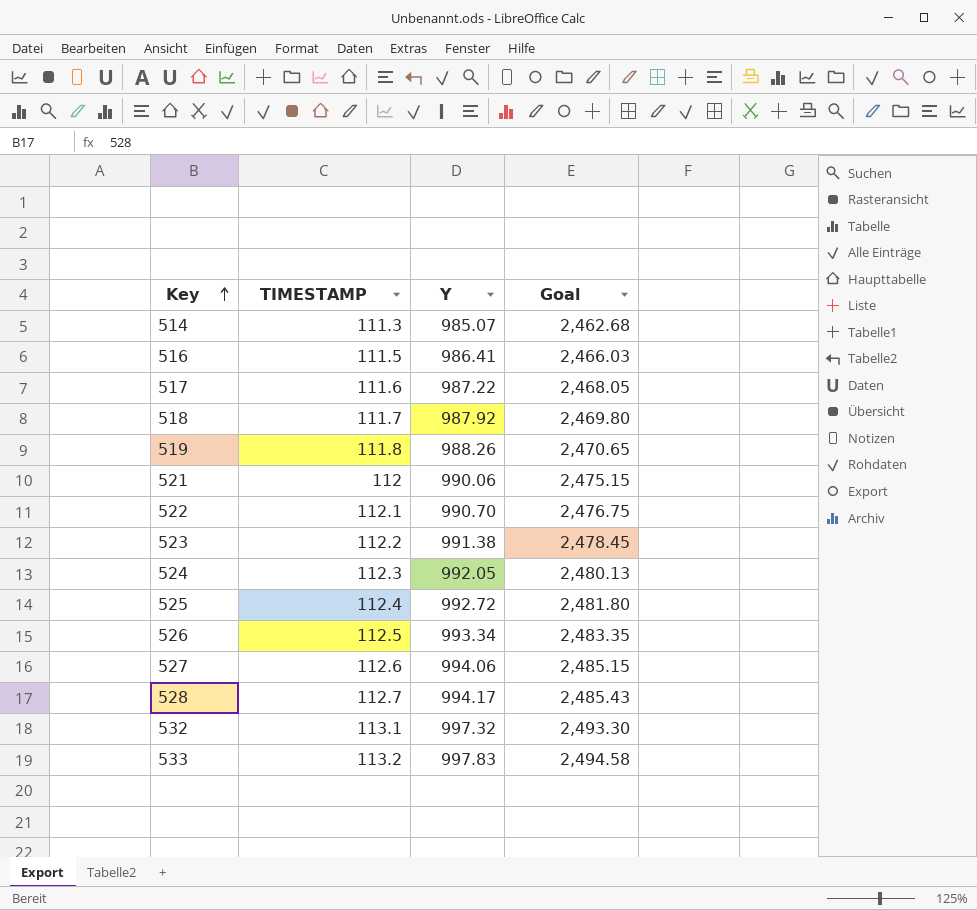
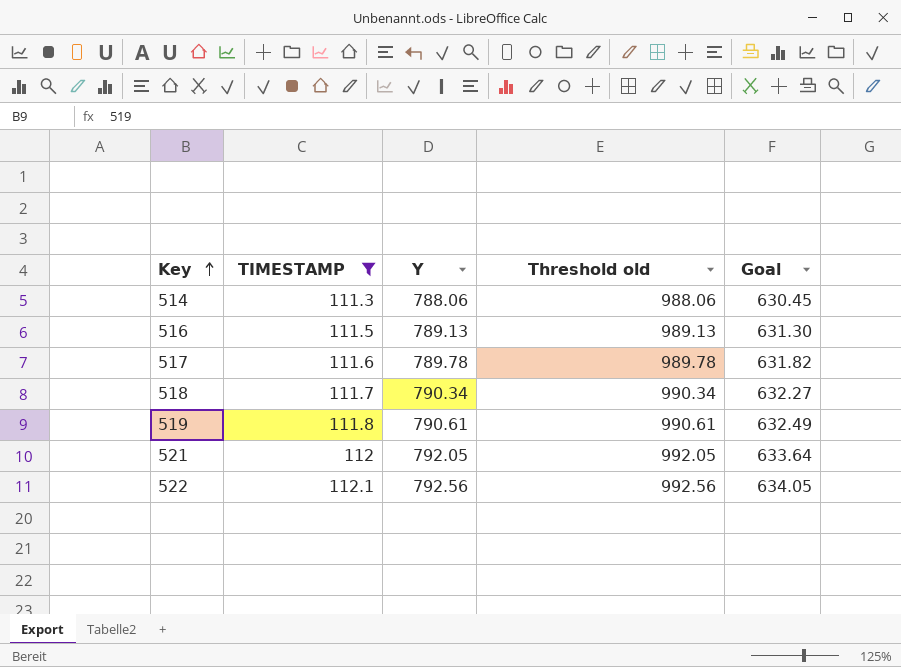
filter: none -> TIMESTAMP <= 112.1
column Threshold old | formula: none -> [Y] + 200
column Goal | formula: [Y] * 2.5 -> [Y] * 0.8
514 | Y: 985.07 -> 788.06
516 | Y: 986.41 -> 789.13
517 | Y: 987.22 -> 789.78
518 | Y: 987.92 -> 790.34
519 | Y: 988.26 -> 790.61
521 | Y: 990.06 -> 792.05
522 | Y: 990.70 -> 792.56

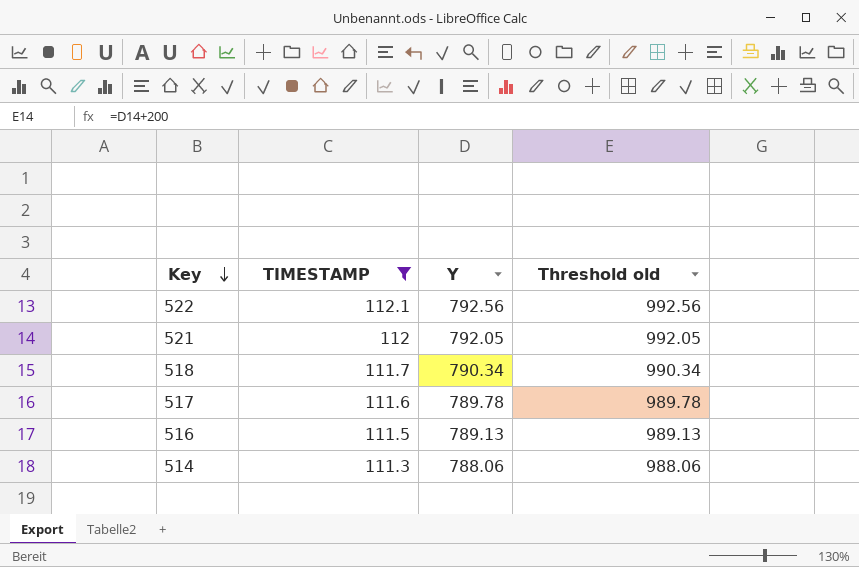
row order: Key ascending -> Key descending
column Goal | formula: [Y] * 0.8 -> none
row 519: 111.8 | 790.61 | 990.61 | 632.49 -> none

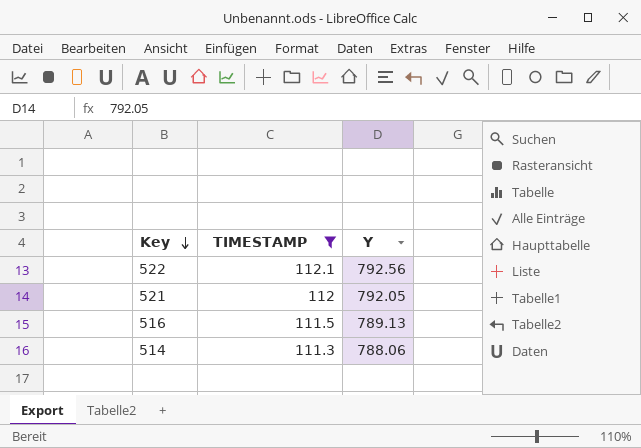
column Threshold old | formula: [Y] + 200 -> none
row 518: 111.7 | 790.34 | 990.34 -> none
row 517: 111.6 | 789.78 | 989.78 -> none

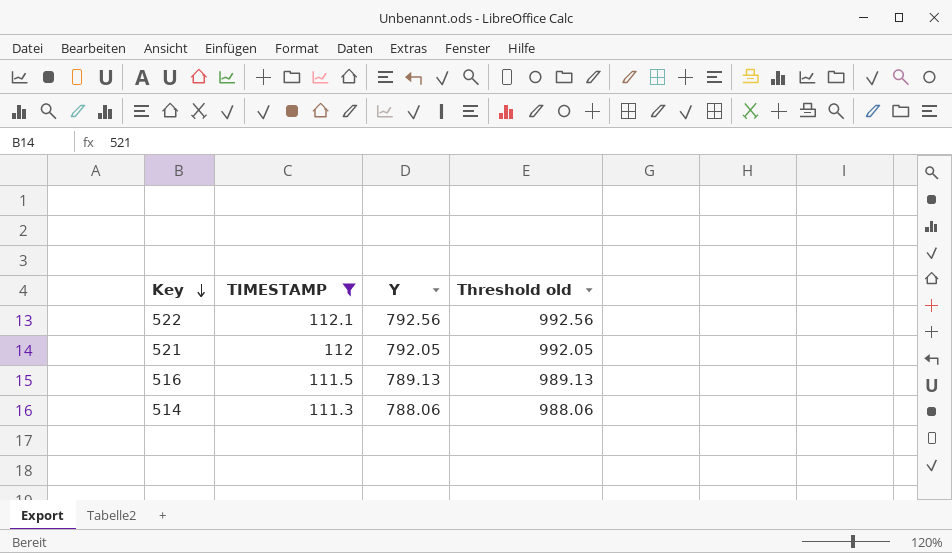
column Threshold old | formula: none -> [Y] + 200

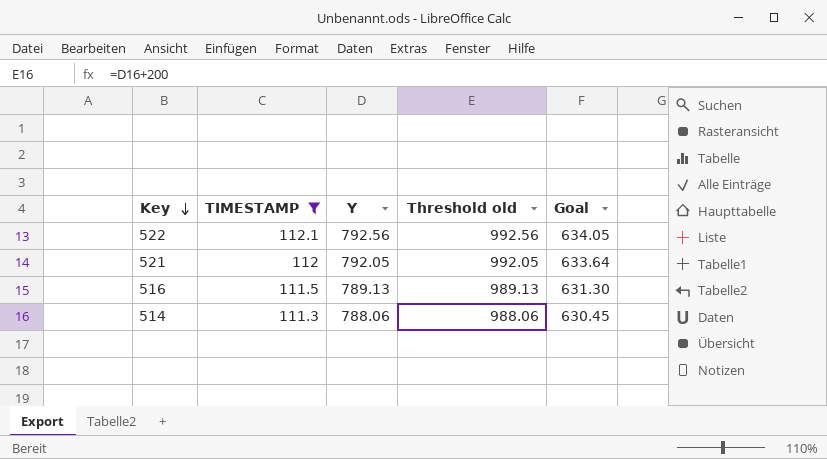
column Goal | formula: none -> [Y] * 0.8

